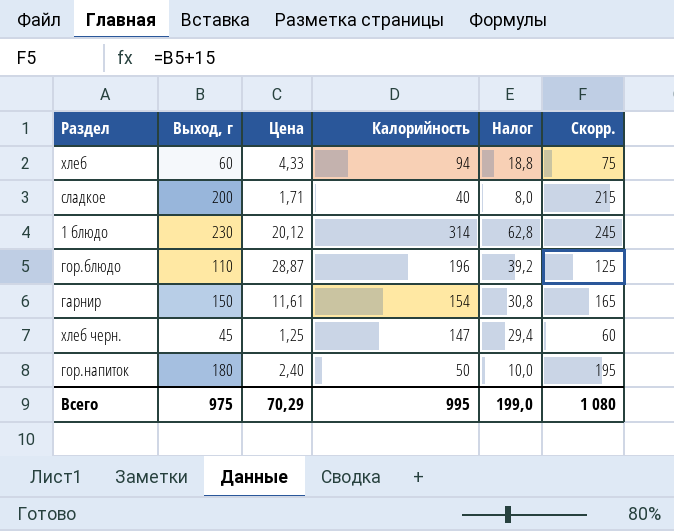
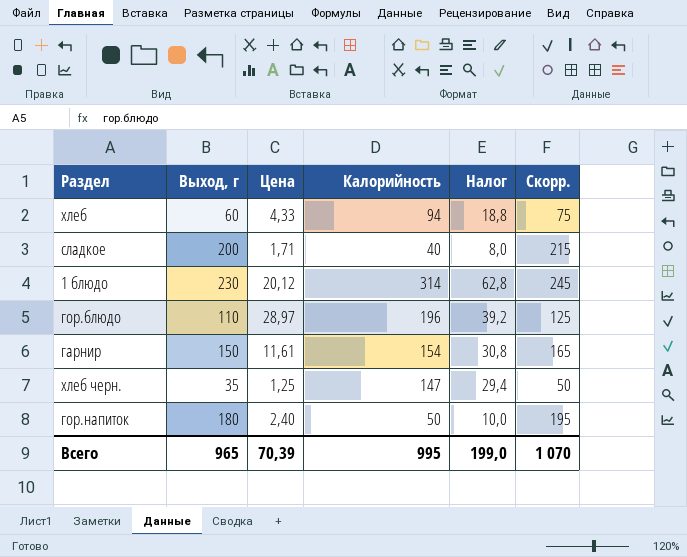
гор.блюдо | Цена: 28,87 -> 28,97
хлеб черн. | Выход, г: 45 -> 35
хлеб черн. | Скорр.: 60 -> 50
Всего | Выход, г: 975 -> 965
Всего | Цена: 70,29 -> 70,39
Всего | Скорр.: 1 080 -> 1 070

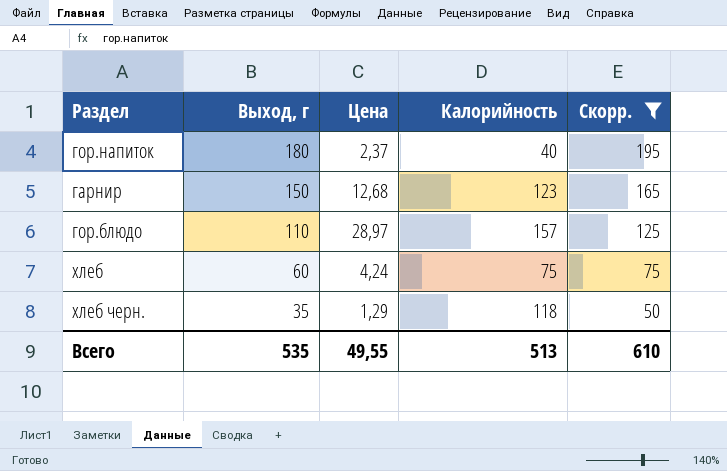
filter: none -> Скорр. <= 195
row order: none -> Выход, г descending
column Налог | formula: [Калорийность] * 0,2 -> none
гор.напиток | Цена: 2,40 -> 2,37
гор.напиток | Калорийность: 50 -> 40
гарнир | Цена: 11,61 -> 12,68
гарнир | Калорийность: 154 -> 123
гор.блюдо | Калорийность: 196 -> 157
хлеб | Цена: 4,33 -> 4,24
хлеб | Калорийность: 94 -> 75
хлеб черн. | Цена: 1,25 -> 1,29
хлеб черн. | Калорийность: 147 -> 118
Всего | Выход, г: 965 -> 535
Всего | Цена: 70,39 -> 49,55
Всего | Калорийность: 995 -> 513
Всего | Скорр.: 1 070 -> 610

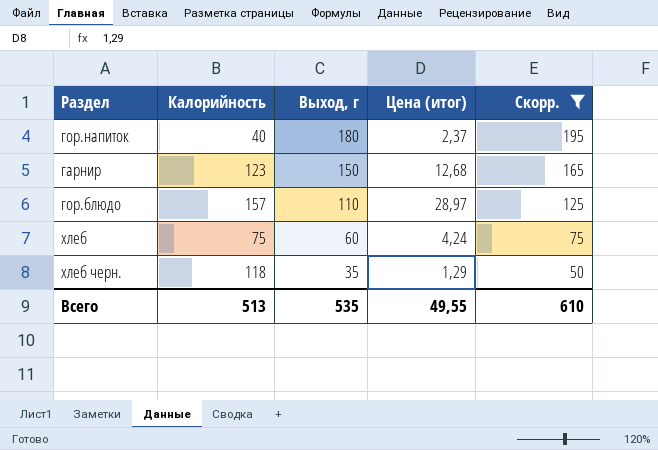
column Калорийность | position: 4 -> 2
column name: Цена -> Цена (итог)

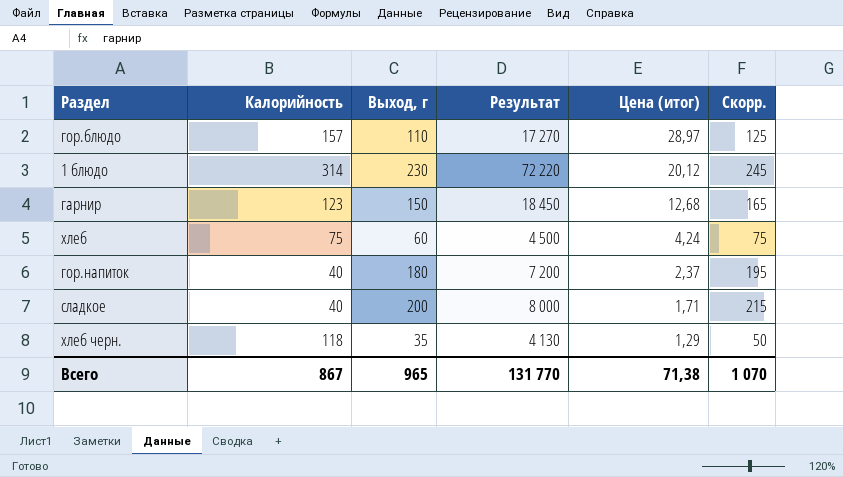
filter: Скорр. <= 195 -> none
row order: Выход, г descending -> Цена (итог) descending
column Результат | formula: none -> [Калорийность] * [Выход, г]
Всего | Калорийность: 513 -> 867
Всего | Выход, г: 535 -> 965
Всего | Цена (итог): 49,55 -> 71,38
Всего | Скорр.: 610 -> 1 070

